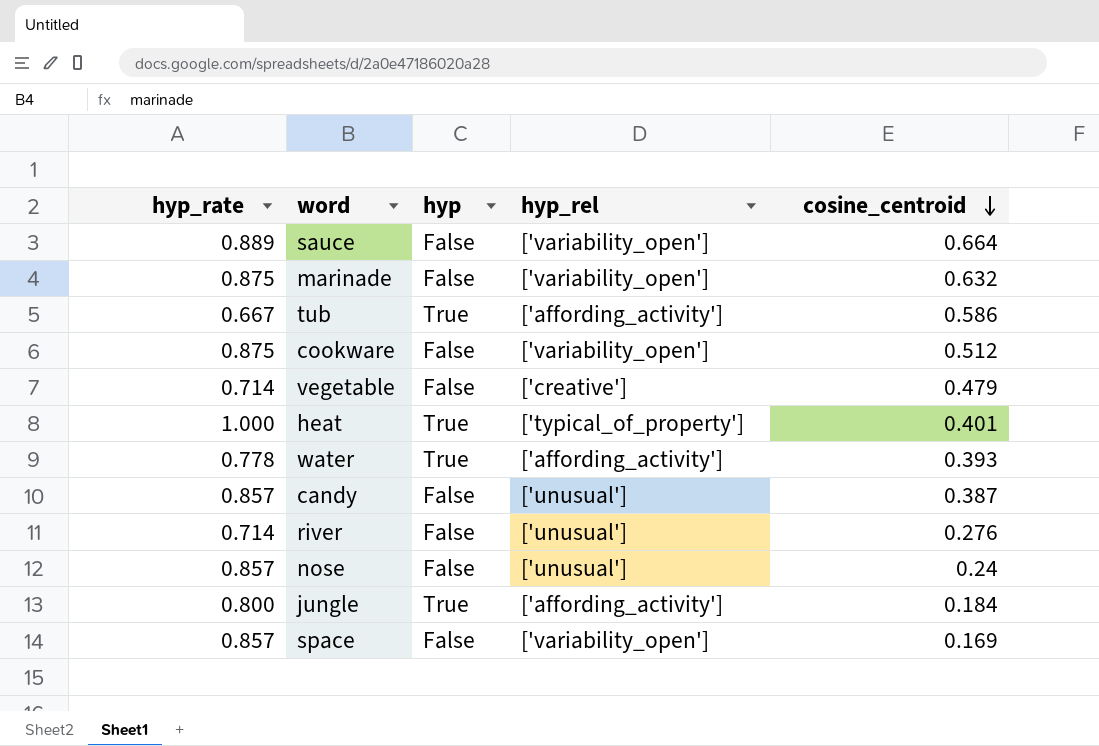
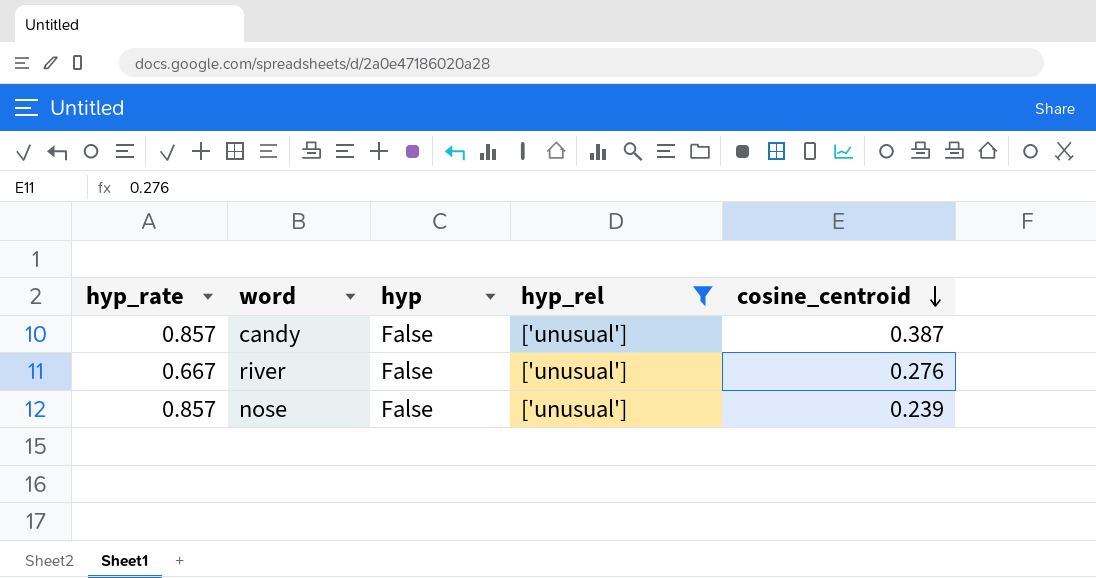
filter: none -> hyp_rel = ['unusual']
river | hyp_rate: 0.714 -> 0.667
nose | cosine_centroid: 0.24 -> 0.239

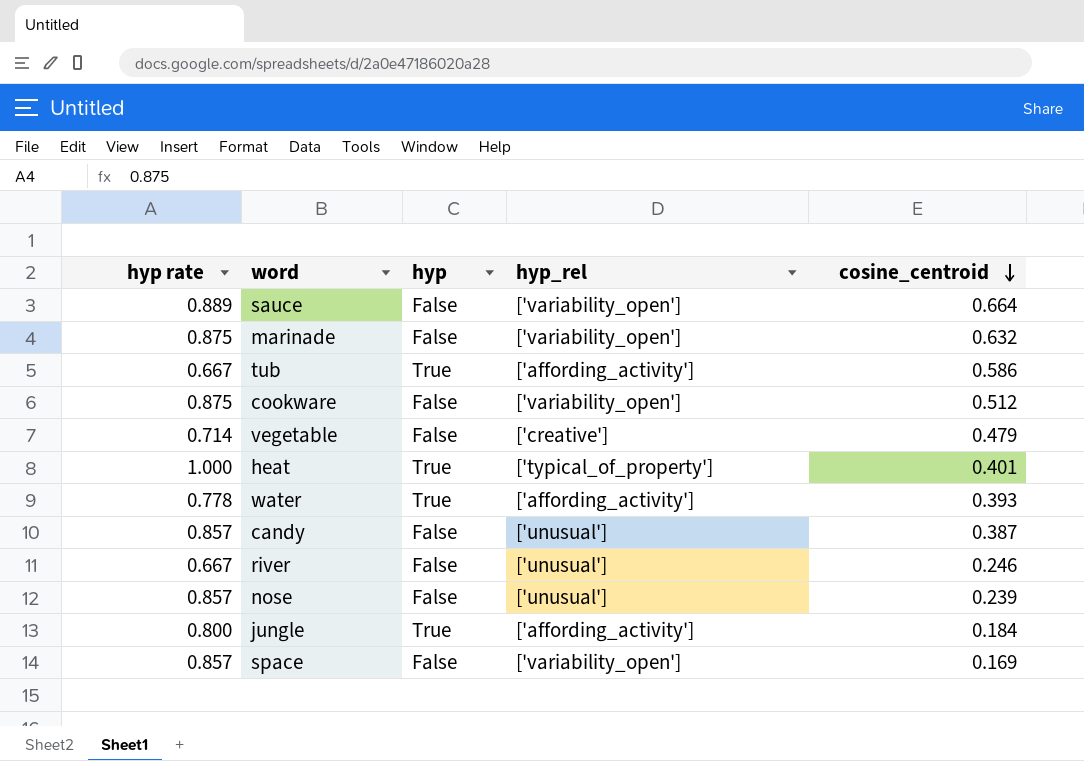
filter: hyp_rel = ['unusual'] -> none
column name: hyp_rate -> hyp rate
river | cosine_centroid: 0.276 -> 0.246

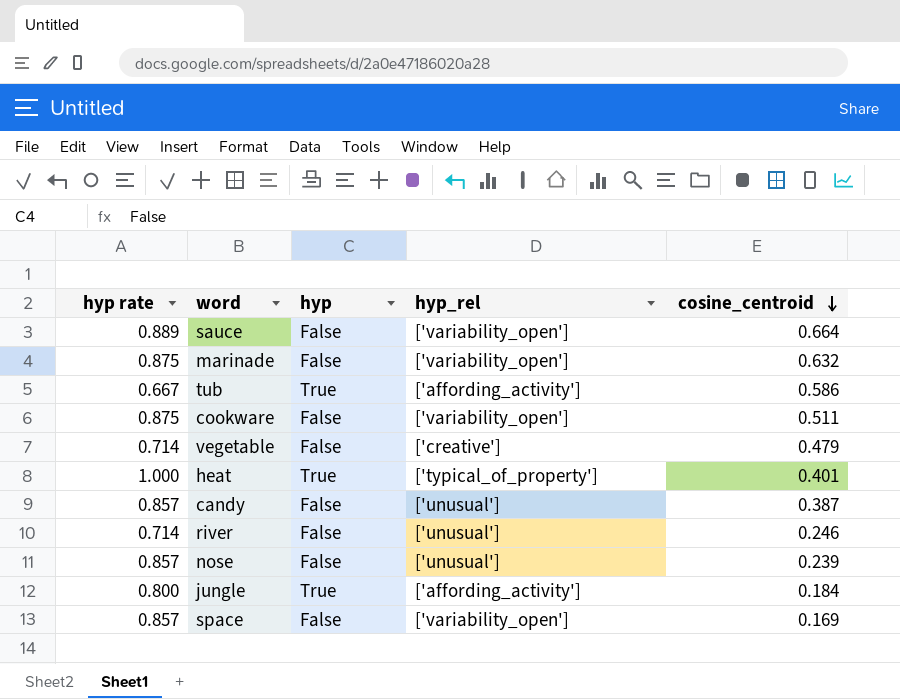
row water: 0.778 | True | ['affording_activity'] | 0.393 -> none
cookware | cosine_centroid: 0.512 -> 0.511
river | hyp rate: 0.667 -> 0.714

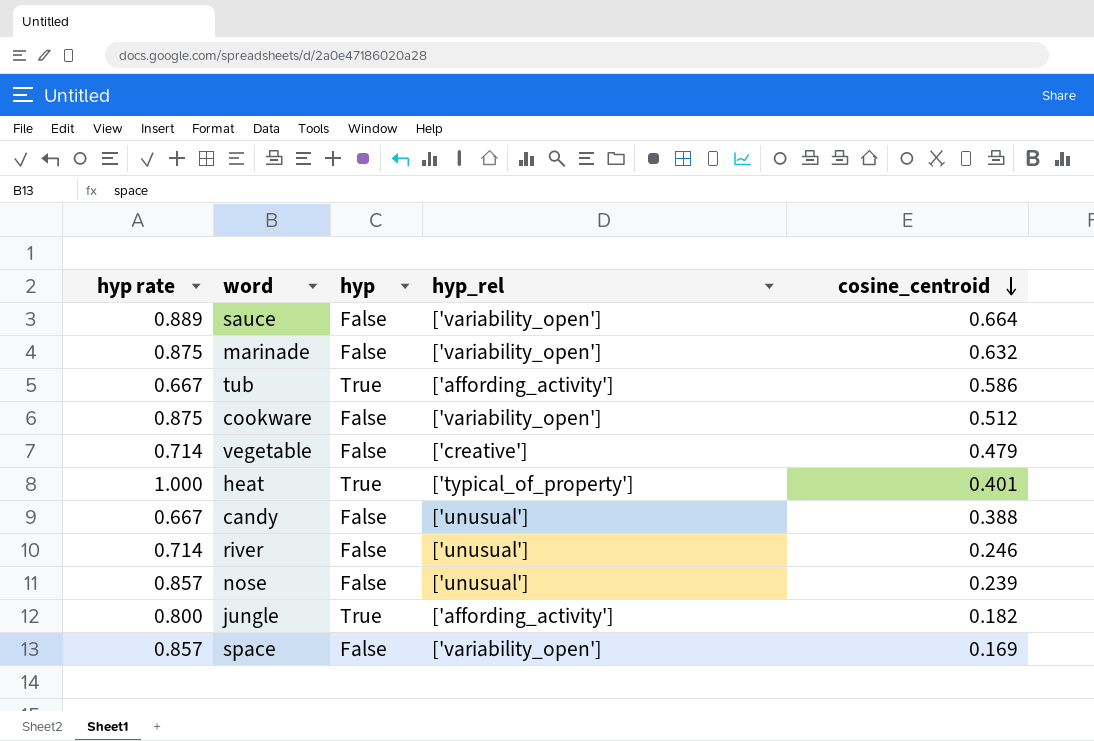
cookware | cosine_centroid: 0.511 -> 0.512
candy | hyp rate: 0.857 -> 0.667
candy | cosine_centroid: 0.387 -> 0.388
jungle | cosine_centroid: 0.184 -> 0.182

